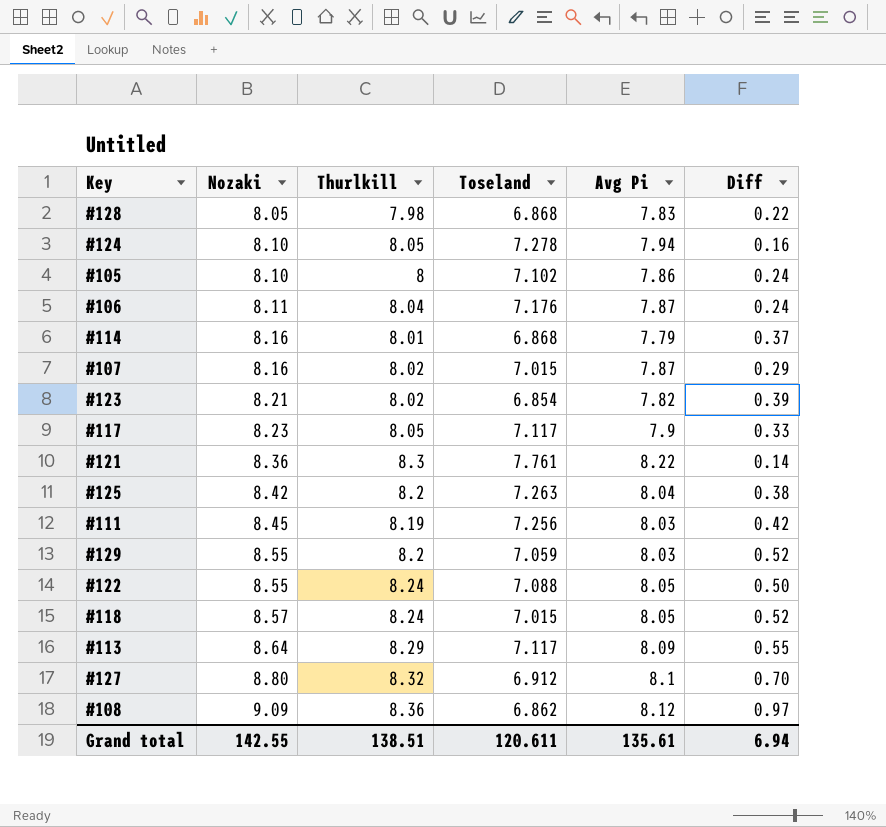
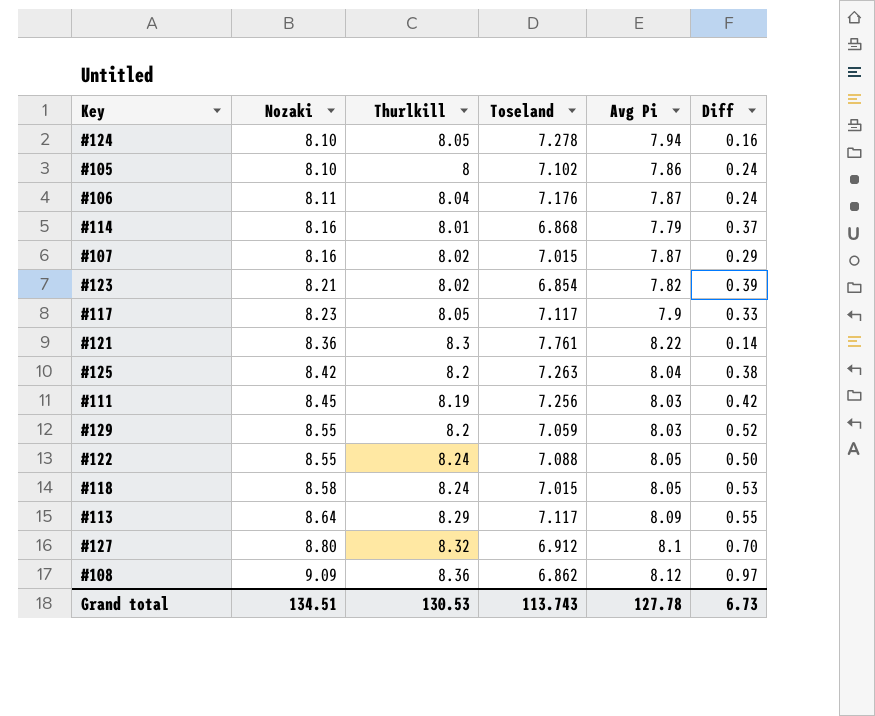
row #128: 8.05 | 7.98 | 6.868 | 7.83 | 0.22 -> none
#118 | Nozaki: 8.57 -> 8.58
#118 | Diff: 0.52 -> 0.53
Grand total | Nozaki: 142.55 -> 134.51
Grand total | Thurlkill: 138.51 -> 130.53
Grand total | Toseland: 120.611 -> 113.743
Grand total | Avg Pi: 135.61 -> 127.78
Grand total | Diff: 6.94 -> 6.73

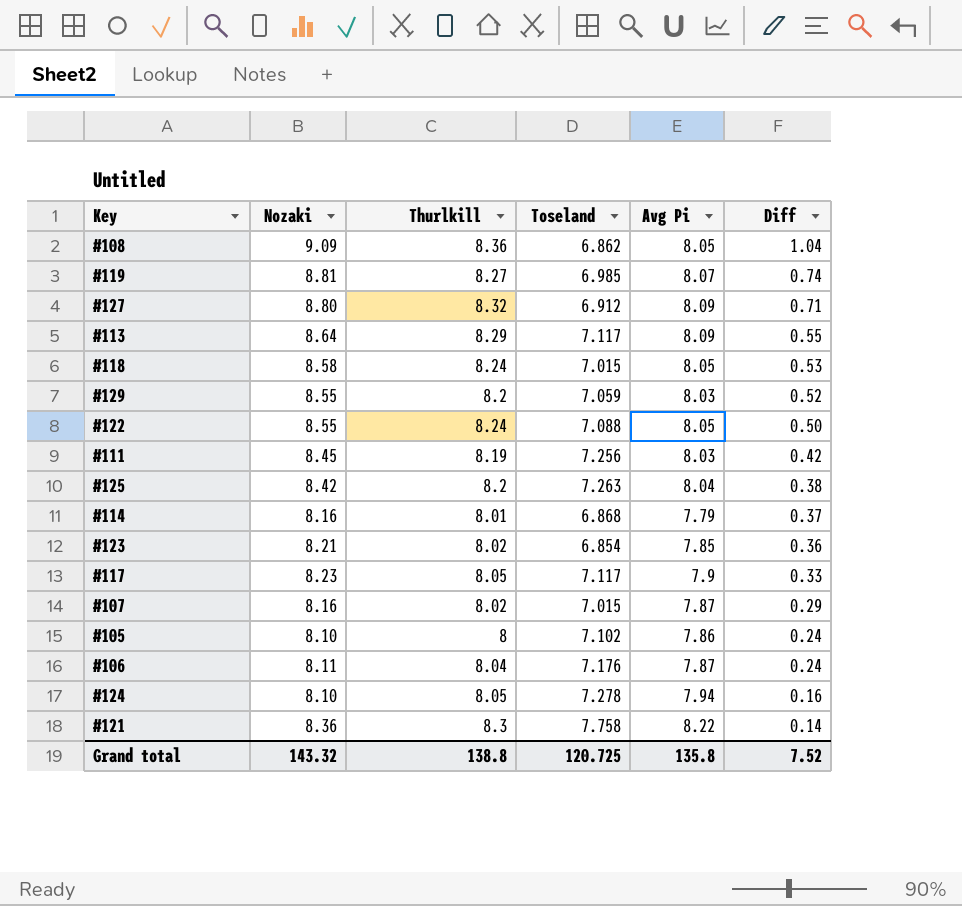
row order: Nozaki ascending -> Diff descending
#108 | Avg Pi: 8.12 -> 8.05
#108 | Diff: 0.97 -> 1.04
row #119: none -> 8.81 | 8.27 | 6.985 | 8.07 | 0.74
#127 | Avg Pi: 8.1 -> 8.09
#127 | Diff: 0.70 -> 0.71
#123 | Avg Pi: 7.82 -> 7.85
#123 | Diff: 0.39 -> 0.36
#121 | Toseland: 7.761 -> 7.758
Grand total | Nozaki: 134.51 -> 143.32
Grand total | Thurlkill: 130.53 -> 138.8
Grand total | Toseland: 113.743 -> 120.725
Grand total | Avg Pi: 127.78 -> 135.8
Grand total | Diff: 6.73 -> 7.52

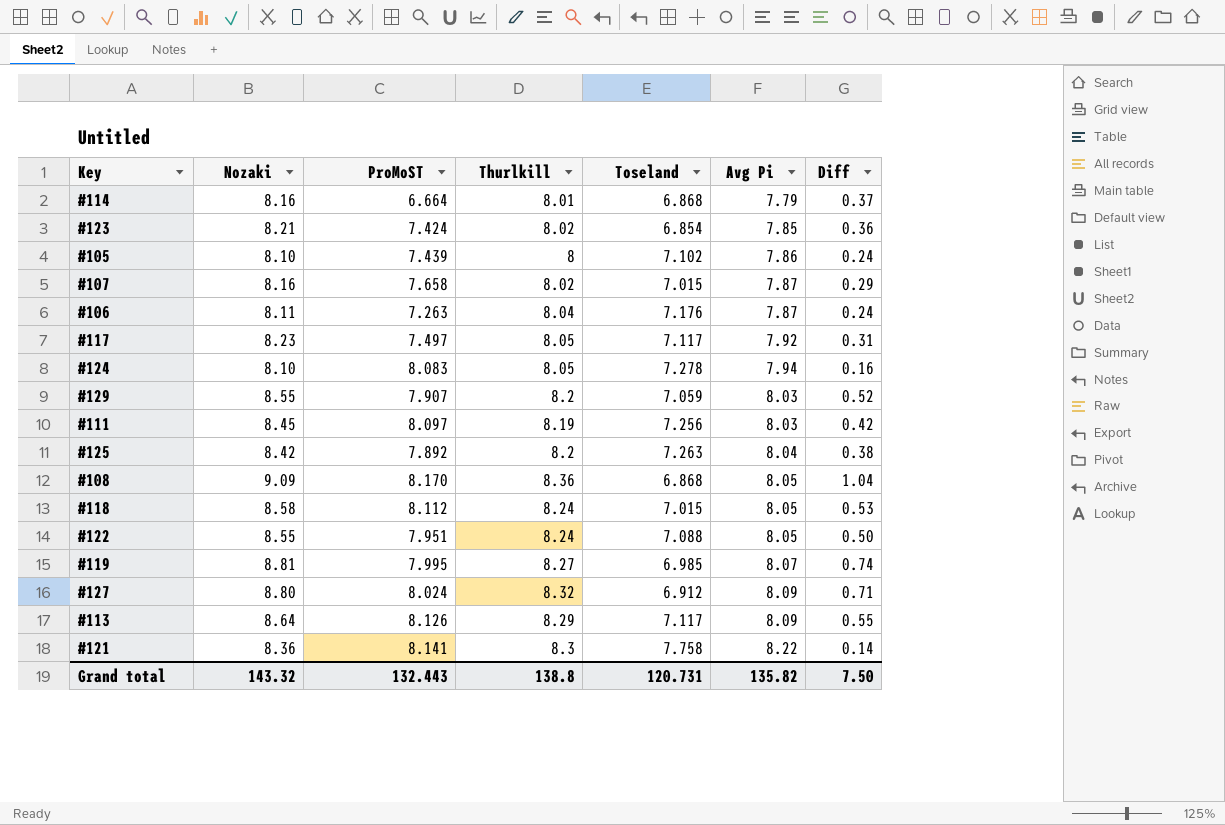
row order: Diff descending -> Avg Pi ascending
column ProMoST | position: none -> 3
#117 | Avg Pi: 7.9 -> 7.92
#117 | Diff: 0.33 -> 0.31
#108 | Toseland: 6.862 -> 6.868
Grand total | Toseland: 120.725 -> 120.731
Grand total | Avg Pi: 135.8 -> 135.82
Grand total | Diff: 7.52 -> 7.50

